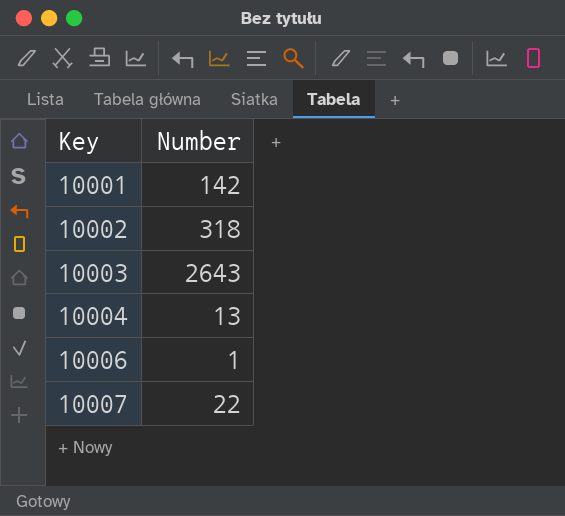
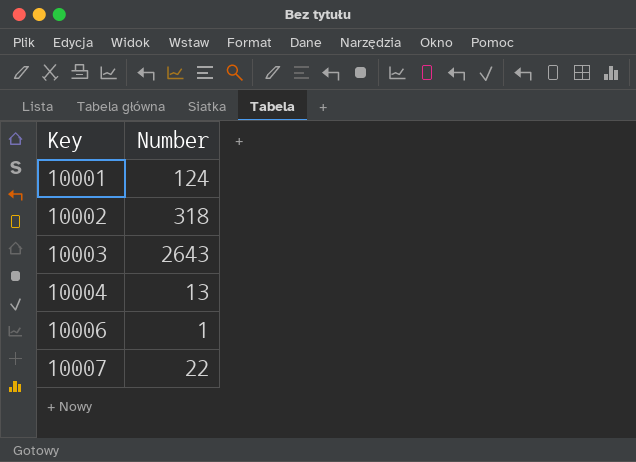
10001 | Number: 142 -> 124

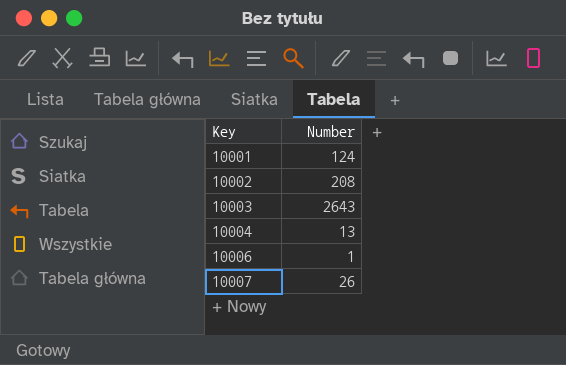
10002 | Number: 318 -> 208
10007 | Number: 22 -> 26

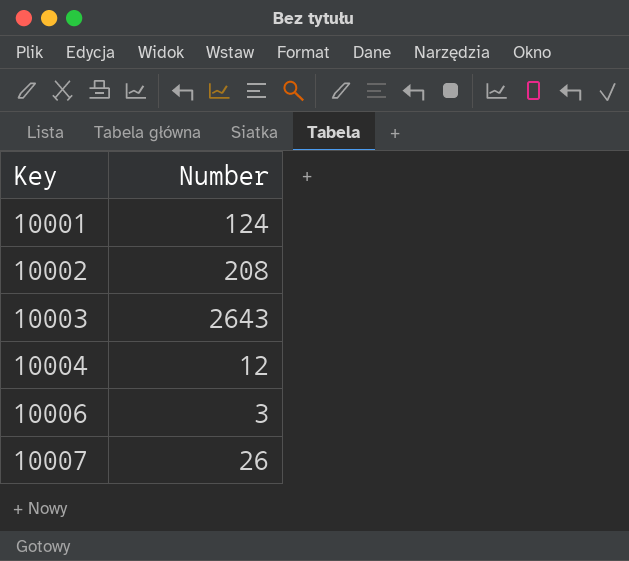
10004 | Number: 13 -> 12
10006 | Number: 1 -> 3

